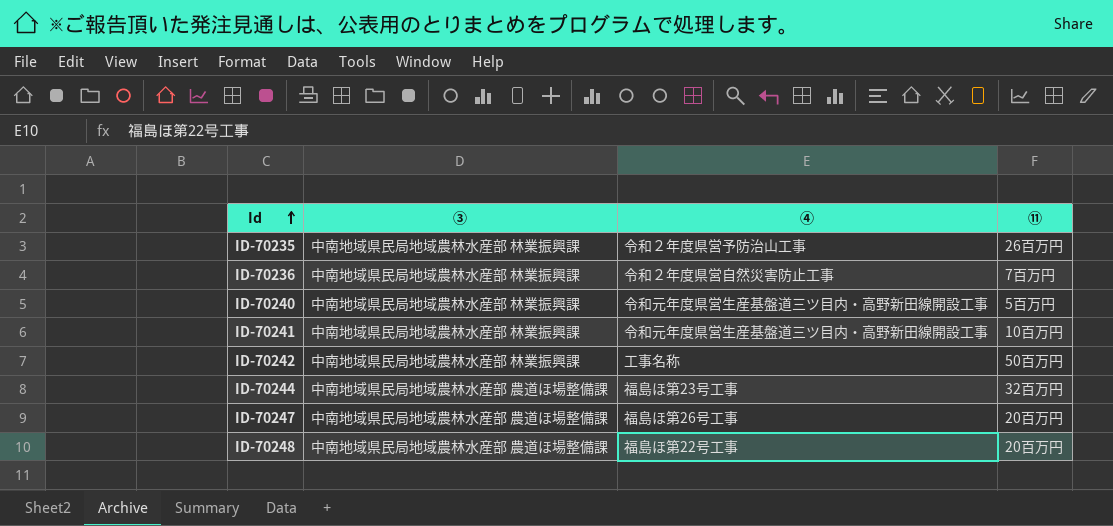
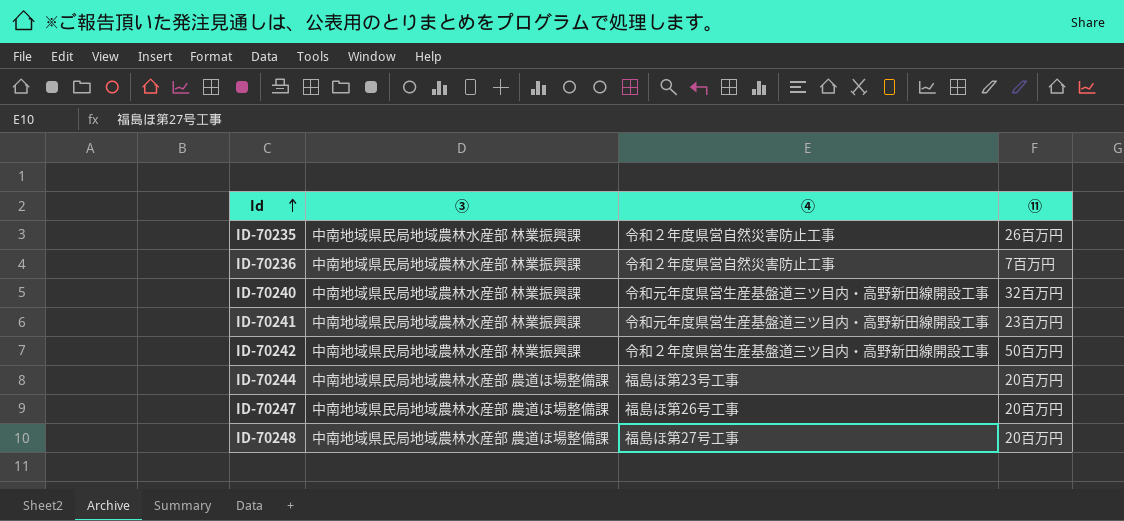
ID-70235 | ④: 令和２年度県営予防治山工事 -> 令和２年度県営自然災害防止工事
ID-70240 | ⑪: 5百万円 -> 32百万円
ID-70241 | ⑪: 10百万円 -> 23百万円
ID-70242 | ④: 工事名称 -> 令和２年度県営生産基盤道三ツ目内・高野新田線開設工事
ID-70244 | ⑪: 32百万円 -> 20百万円
ID-70248 | ④: 福島ほ第22号工事 -> 福島ほ第27号工事

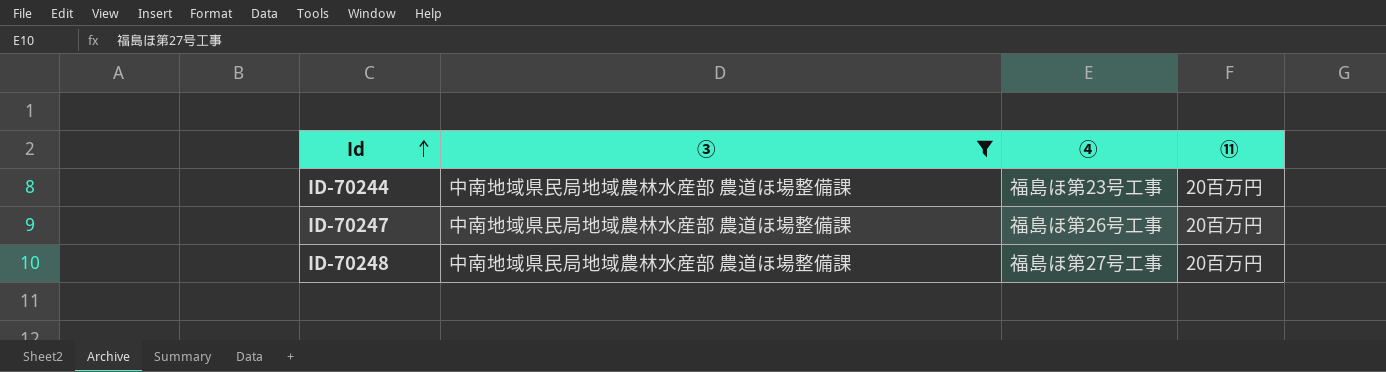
filter: none -> ③ = 中南地域県民局地域農林水産部 農道ほ場整備課

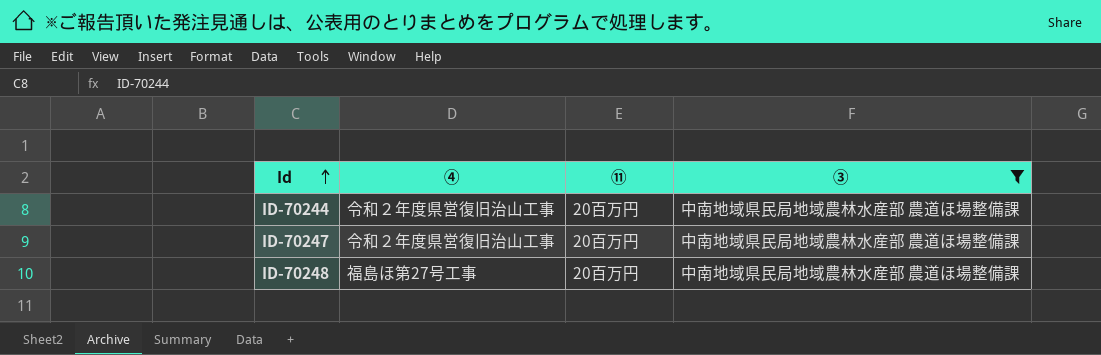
column ③ | position: 2 -> 4
ID-70244 | ④: 福島ほ第23号工事 -> 令和２年度県営復旧治山工事
ID-70247 | ④: 福島ほ第26号工事 -> 令和２年度県営復旧治山工事

